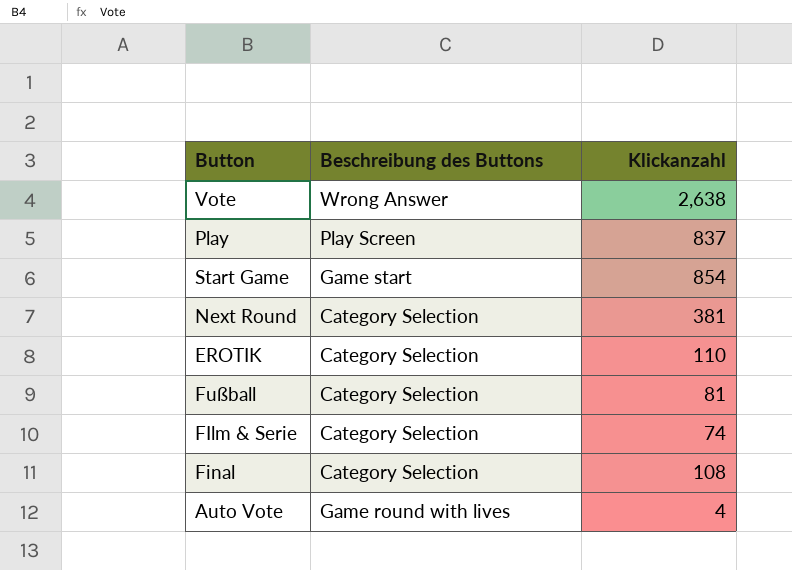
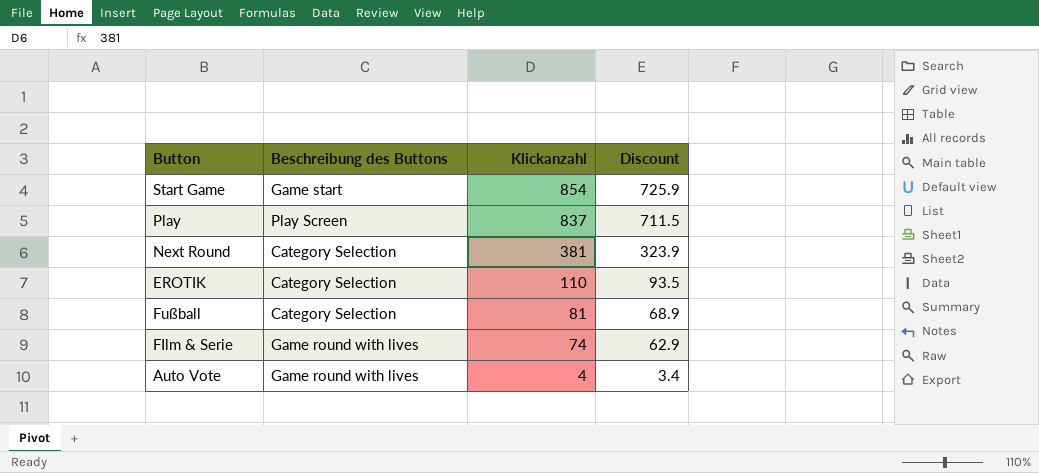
row order: none -> Klickanzahl descending
column Discount | formula: none -> [Klickanzahl] * 0.85
row Vote: Wrong Answer | 2,638 -> none
row Final: Category Selection | 108 -> none
FIlm & Serie | Beschreibung des Buttons: Category Selection -> Game round with lives

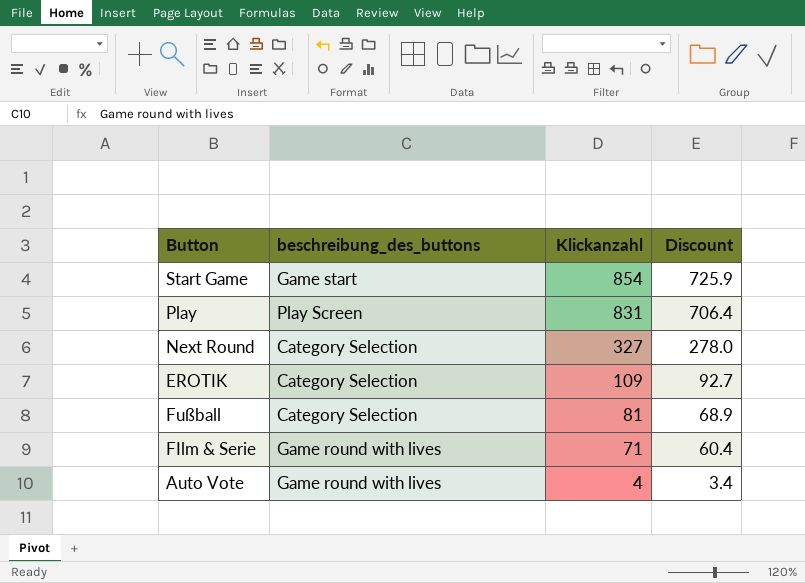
column name: Beschreibung des Buttons -> beschreibung_des_buttons
Play | Klickanzahl: 837 -> 831
Play | Discount: 711.5 -> 706.4
Next Round | Klickanzahl: 381 -> 327
Next Round | Discount: 323.9 -> 278.0
EROTIK | Klickanzahl: 110 -> 109
EROTIK | Discount: 93.5 -> 92.7
FIlm & Serie | Klickanzahl: 74 -> 71
FIlm & Serie | Discount: 62.9 -> 60.4

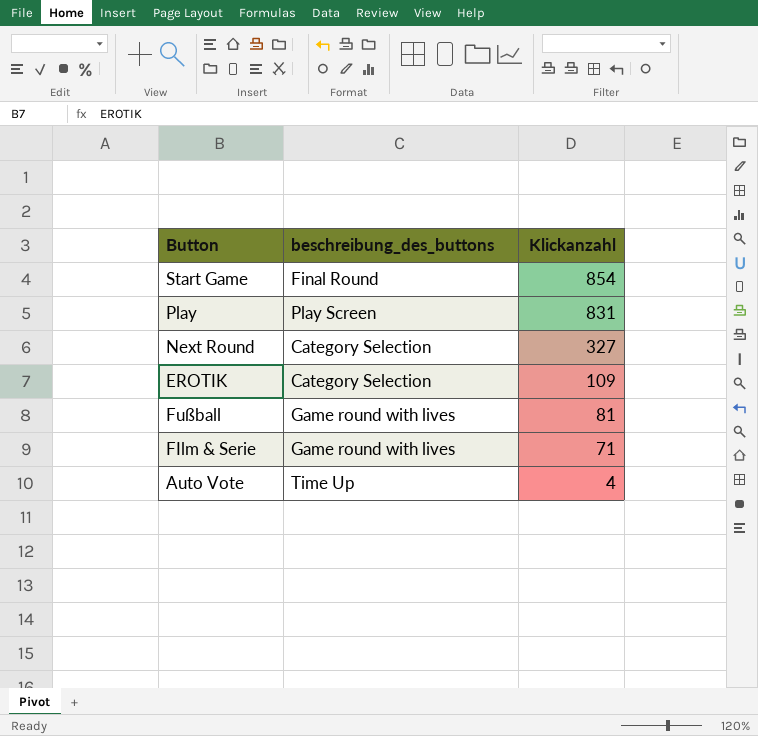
column Discount | formula: [Klickanzahl] * 0.85 -> none
Start Game | beschreibung_des_buttons: Game start -> Final Round
Fußball | beschreibung_des_buttons: Category Selection -> Game round with lives
Auto Vote | beschreibung_des_buttons: Game round with lives -> Time Up

